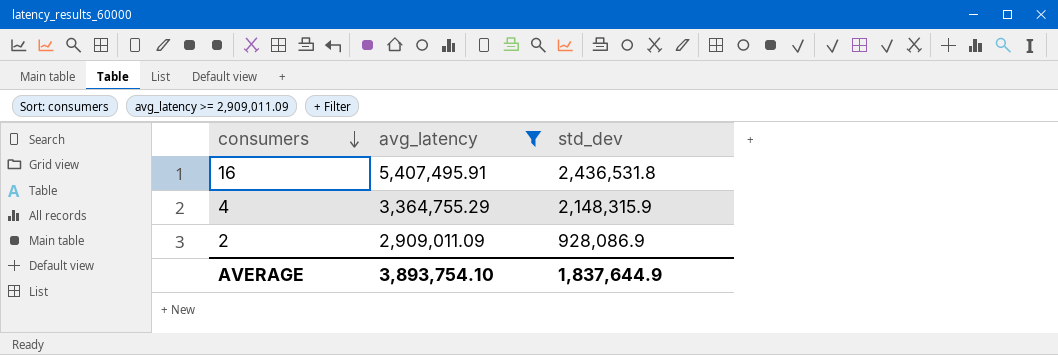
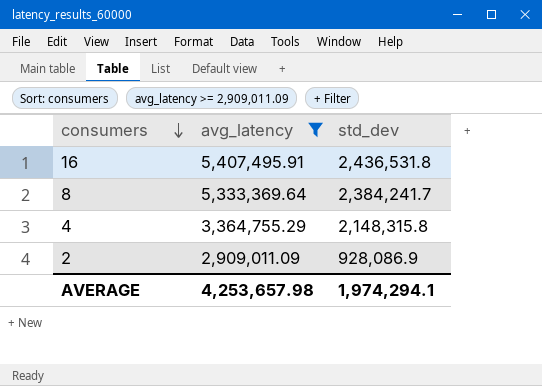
row 8: none -> 5,333,369.64 | 2,384,241.7
4 | std_dev: 2,148,315.9 -> 2,148,315.8
AVERAGE | avg_latency: 3,893,754.10 -> 4,253,657.98
AVERAGE | std_dev: 1,837,644.9 -> 1,974,294.1

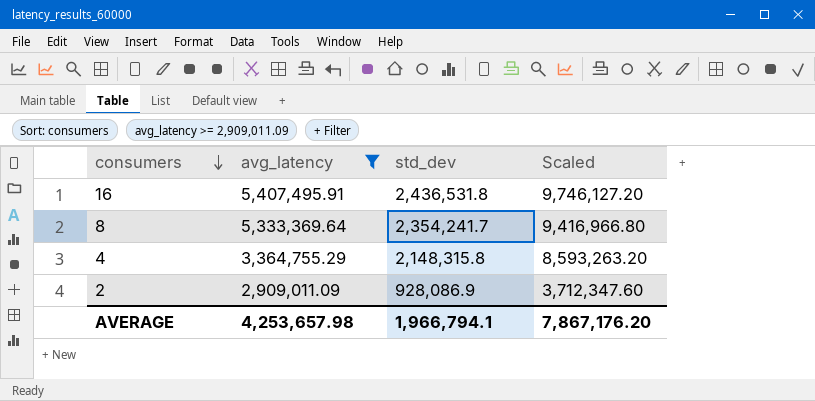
column Scaled | formula: none -> [std_dev] * 4
8 | std_dev: 2,384,241.7 -> 2,354,241.7
AVERAGE | std_dev: 1,974,294.1 -> 1,966,794.1

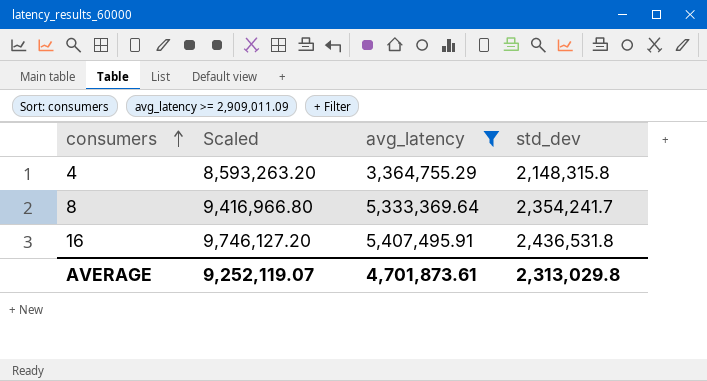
row order: consumers descending -> consumers ascending
column Scaled | position: 4 -> 2
row 2: 2,909,011.09 | 928,086.9 | 3,712,347.60 -> none
AVERAGE | Scaled: 7,867,176.20 -> 9,252,119.07
AVERAGE | avg_latency: 4,253,657.98 -> 4,701,873.61
AVERAGE | std_dev: 1,966,794.1 -> 2,313,029.8

